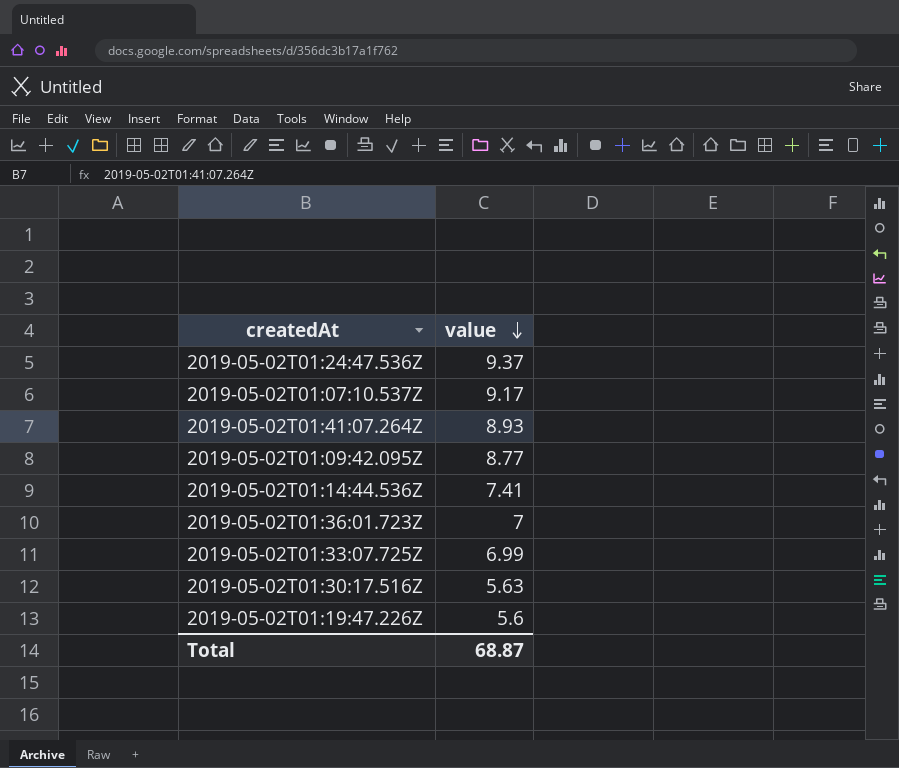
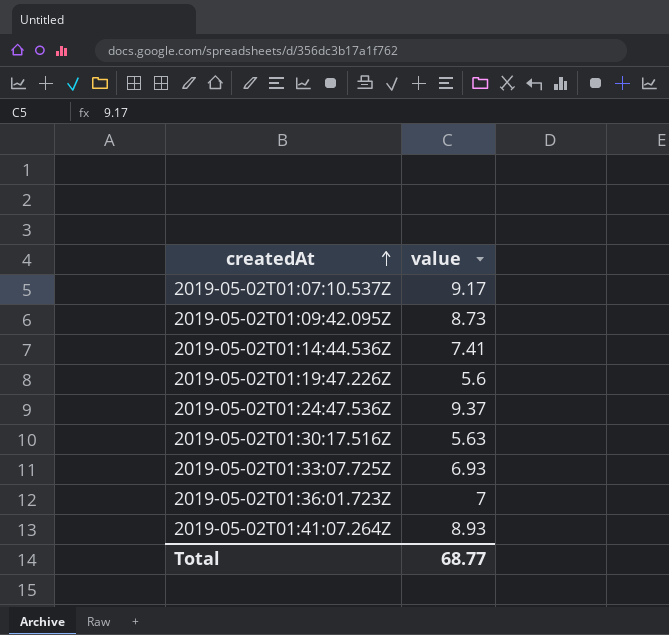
row order: value descending -> createdAt ascending
2019-05-02T01:09:42.095Z | value: 8.77 -> 8.73
2019-05-02T01:33:07.725Z | value: 6.99 -> 6.93
Total | value: 68.87 -> 68.77

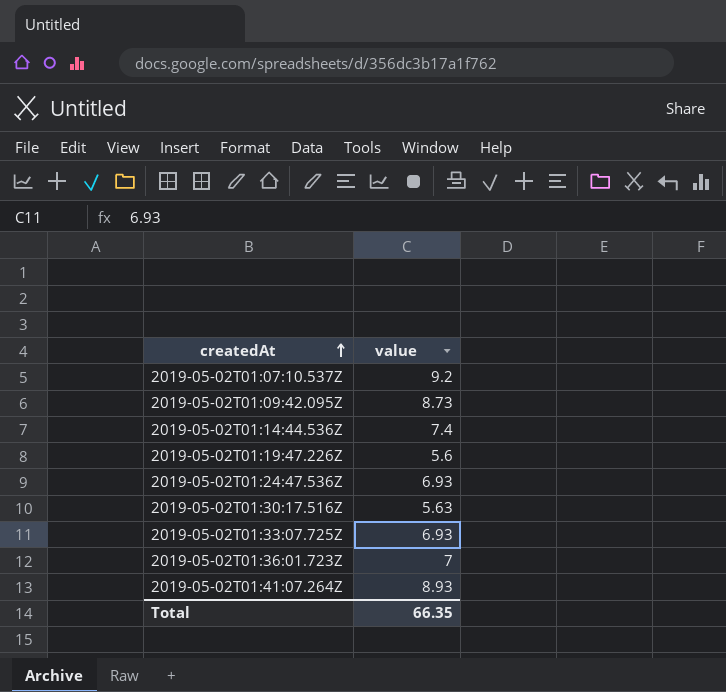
2019-05-02T01:07:10.537Z | value: 9.17 -> 9.2
2019-05-02T01:14:44.536Z | value: 7.41 -> 7.4
2019-05-02T01:24:47.536Z | value: 9.37 -> 6.93
Total | value: 68.77 -> 66.35

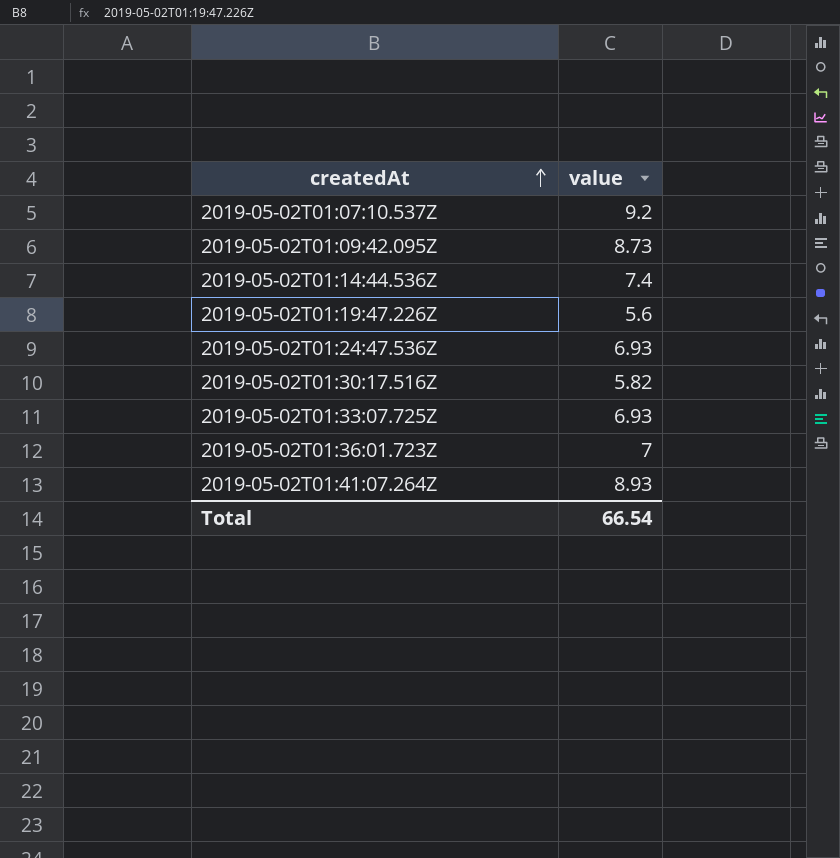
2019-05-02T01:30:17.516Z | value: 5.63 -> 5.82
Total | value: 66.35 -> 66.54

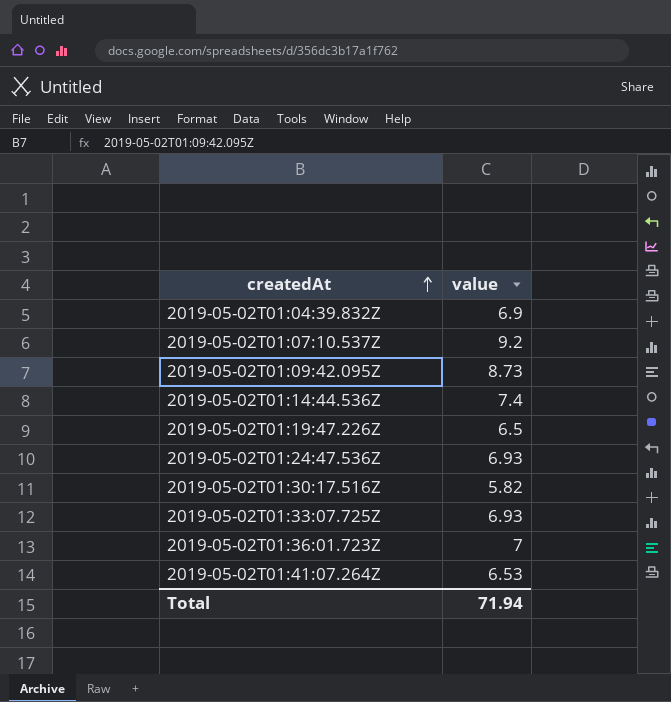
row 2019-05-02T01:04:39.832Z: none -> 6.9
2019-05-02T01:19:47.226Z | value: 5.6 -> 6.5
2019-05-02T01:41:07.264Z | value: 8.93 -> 6.53
Total | value: 66.54 -> 71.94

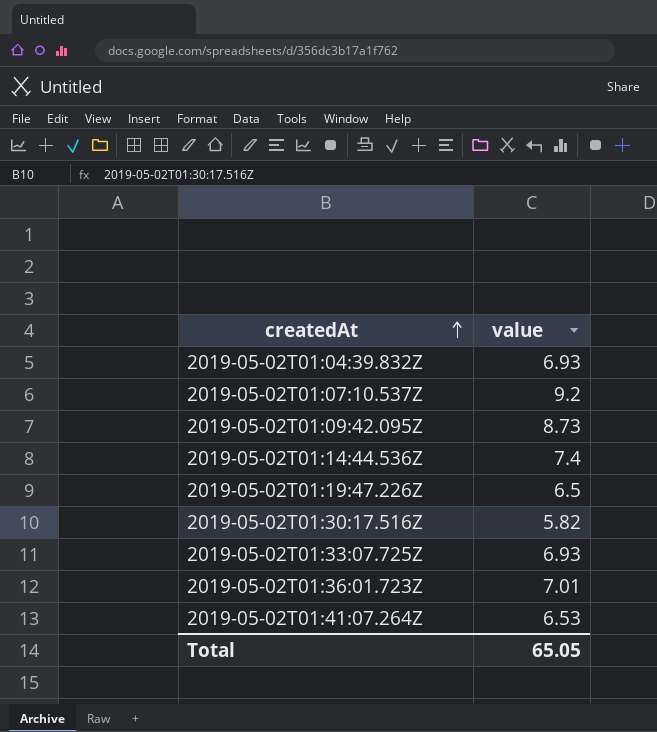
row 2019-05-02T01:24:47.536Z: 6.93 -> none
2019-05-02T01:04:39.832Z | value: 6.9 -> 6.93
2019-05-02T01:36:01.723Z | value: 7 -> 7.01
Total | value: 71.94 -> 65.05

